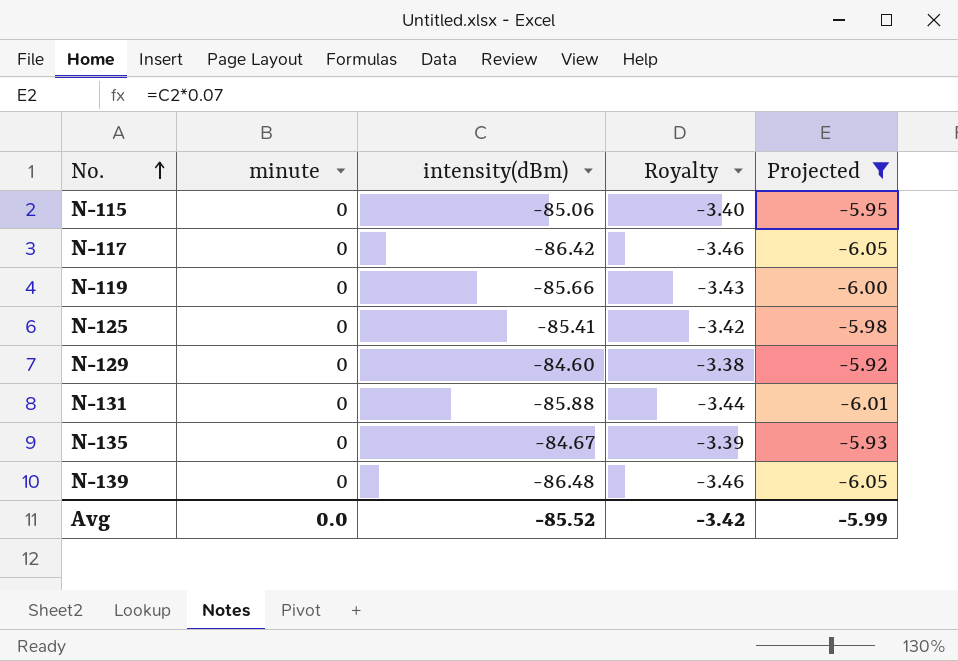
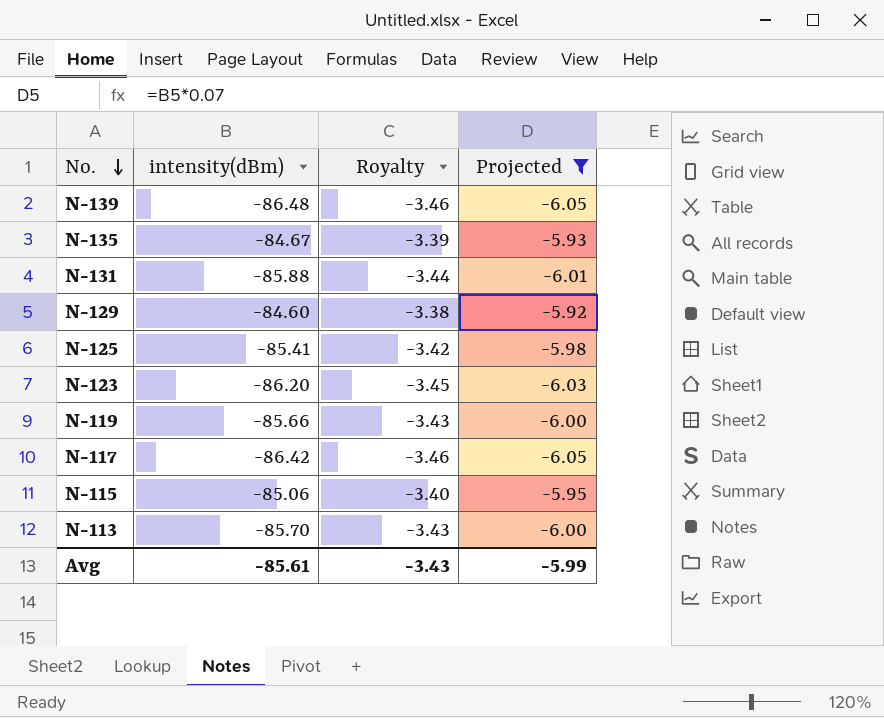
row order: No. ascending -> No. descending
column minute | position: 2 -> none
row N-123: none -> -86.20 | -3.45 | -6.03
row N-113: none -> -85.70 | -3.43 | -6.00
Avg | intensity(dBm): -85.52 -> -85.61
Avg | Royalty: -3.42 -> -3.43

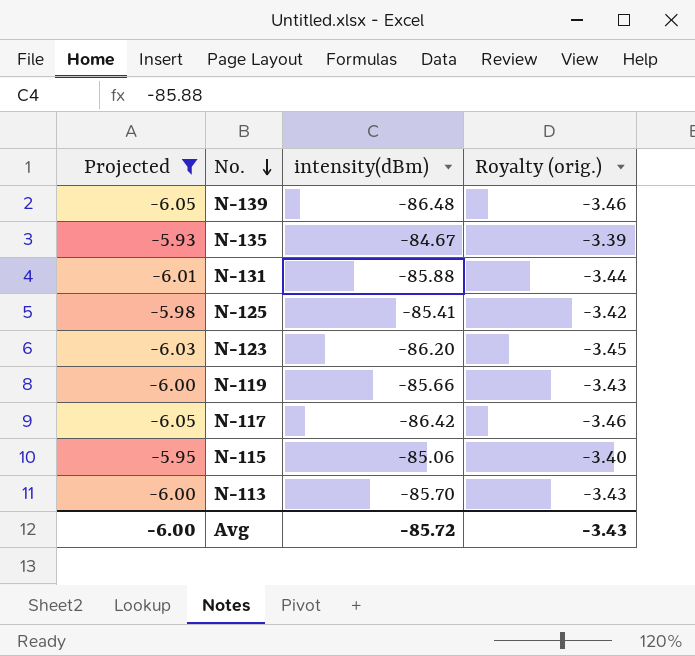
column Projected | position: 4 -> 1
column name: Royalty -> Royalty (orig.)
row N-129: -84.60 | -3.38 | -5.92 -> none
Avg | Projected: -5.99 -> -6.00
Avg | intensity(dBm): -85.61 -> -85.72

